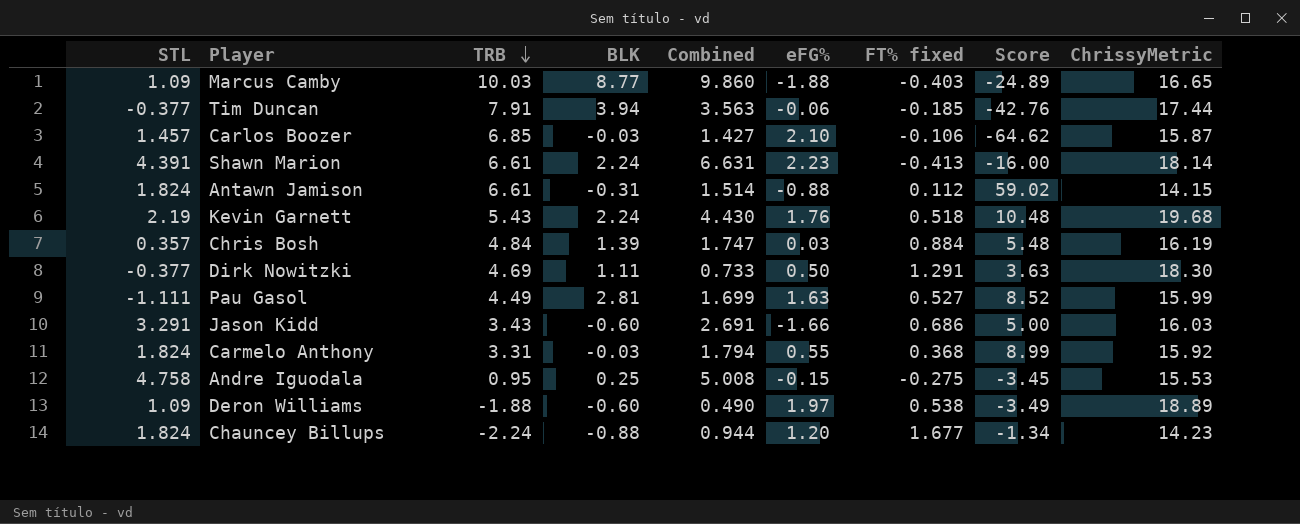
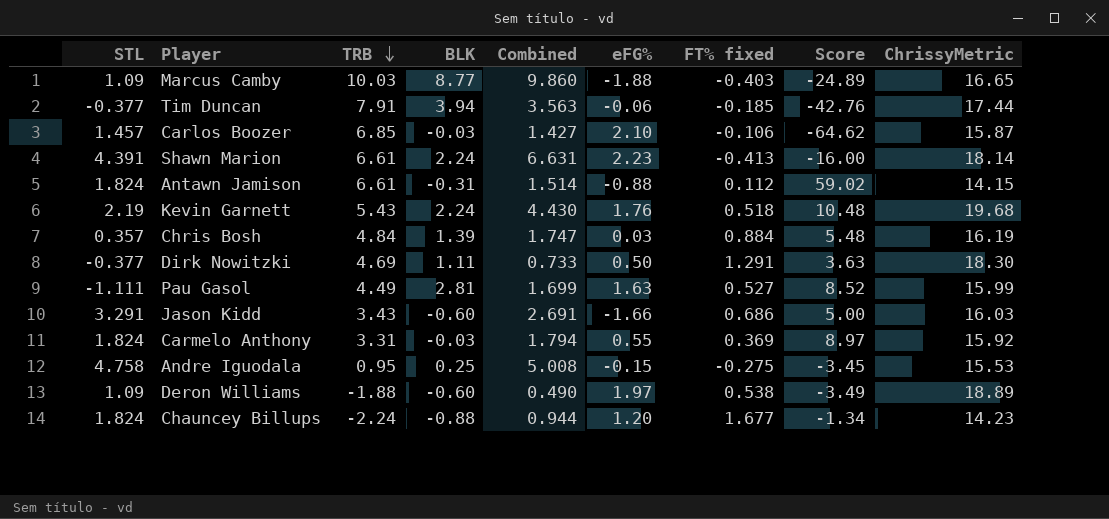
Carmelo Anthony | FT% fixed: 0.368 -> 0.369
Carmelo Anthony | Score: 8.99 -> 8.97

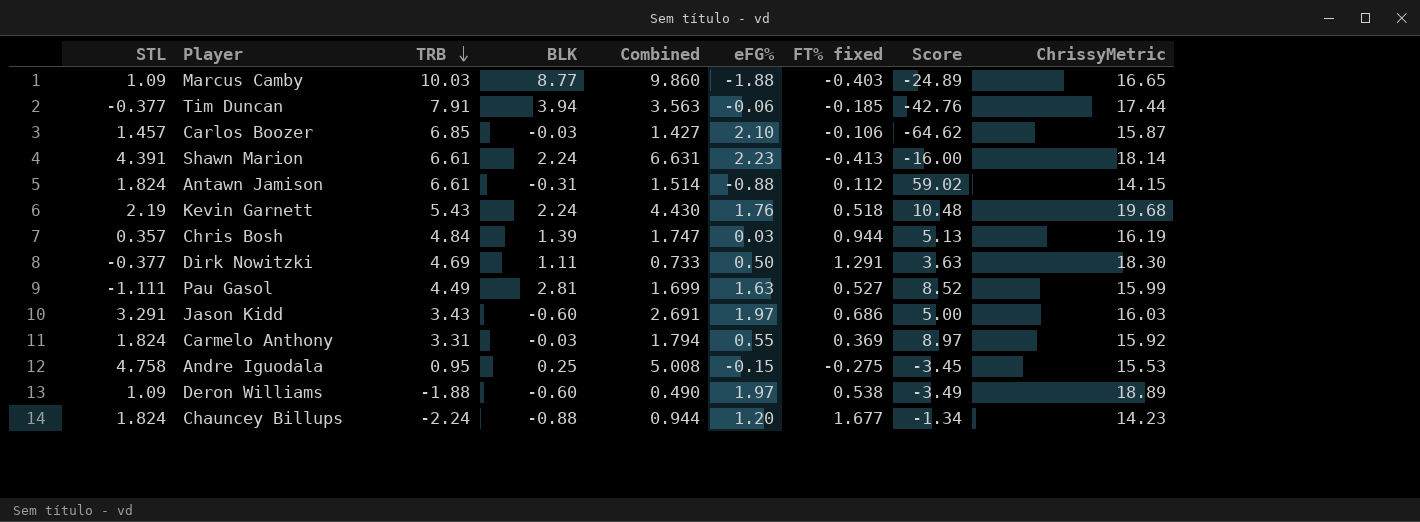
Chris Bosh | FT% fixed: 0.884 -> 0.944
Chris Bosh | Score: 5.48 -> 5.13
Jason Kidd | eFG%: -1.66 -> 1.97

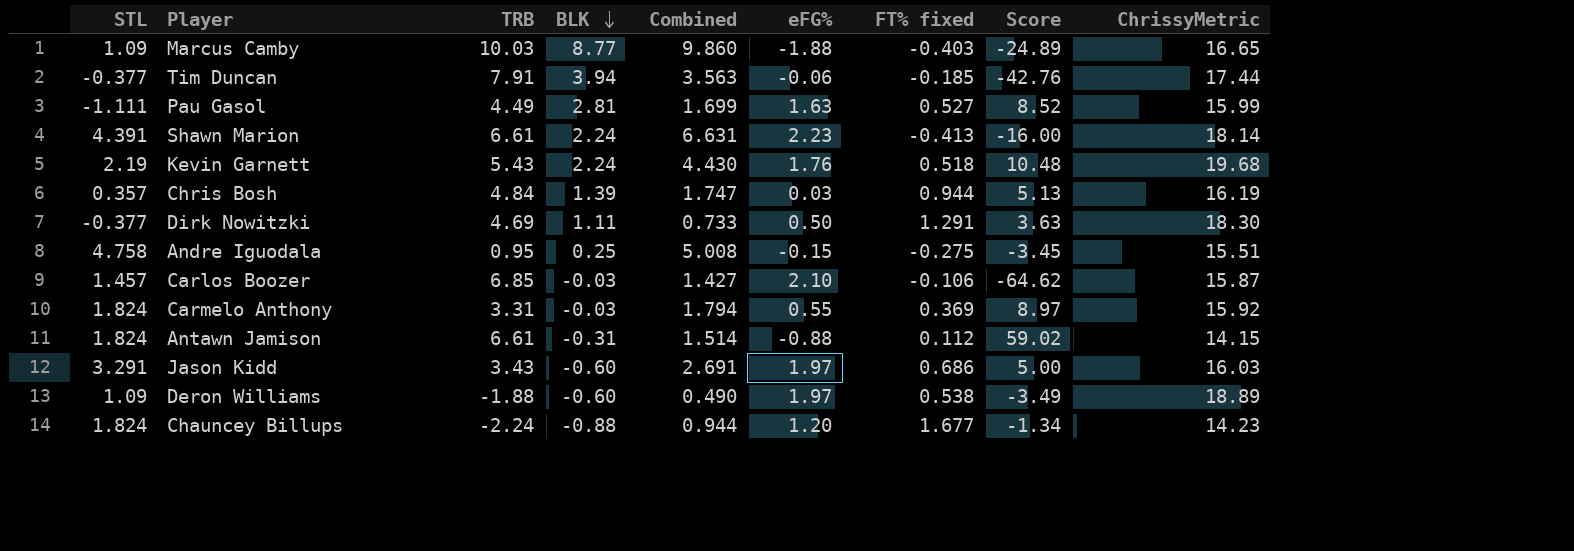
row order: TRB descending -> BLK descending
Andre Iguodala | ChrissyMetric: 15.53 -> 15.51

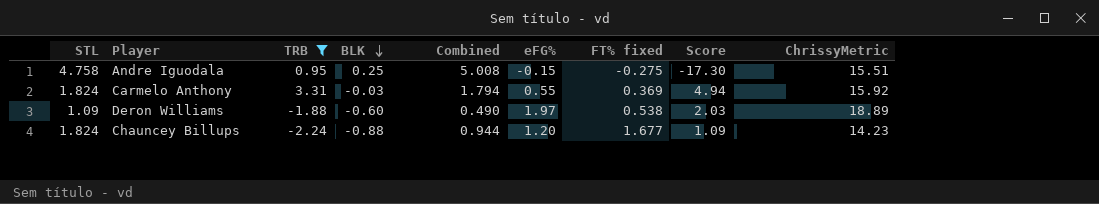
filter: none -> TRB <= 3.31
column Score | formula: [TRB] / [FT% fixed] -> [STL] / [FT% fixed]

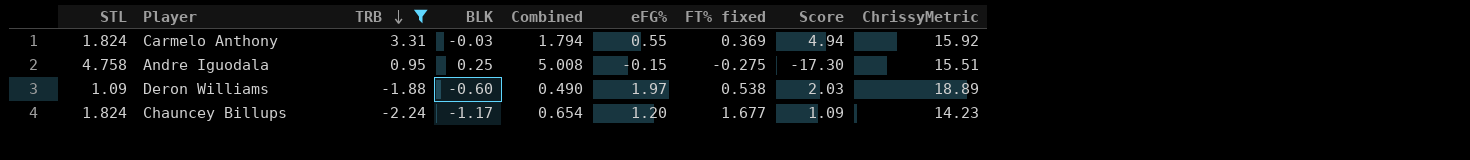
row order: BLK descending -> TRB descending
Chauncey Billups | BLK: -0.88 -> -1.17
Chauncey Billups | Combined: 0.944 -> 0.654

